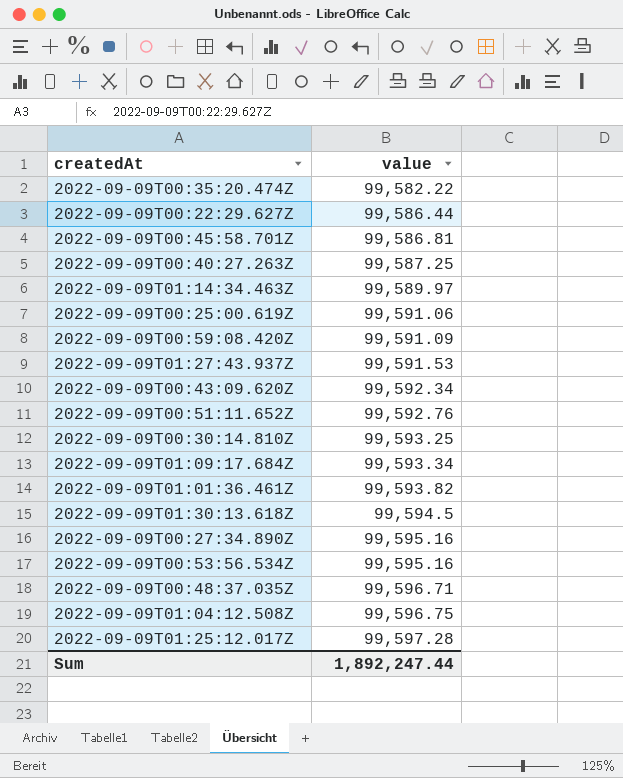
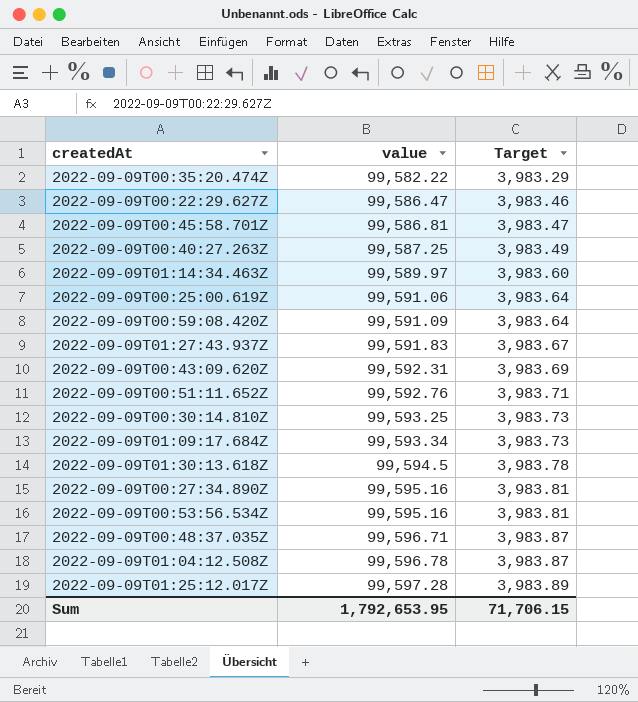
column Target | formula: none -> [value] * 0.04
row 2022-09-09T01:01:36.461Z: 99,593.82 -> none
2022-09-09T00:22:29.627Z | value: 99,586.44 -> 99,586.47
2022-09-09T01:27:43.937Z | value: 99,591.53 -> 99,591.83
2022-09-09T00:43:09.620Z | value: 99,592.34 -> 99,592.31
2022-09-09T01:04:12.508Z | value: 99,596.75 -> 99,596.78
Sum | value: 1,892,247.44 -> 1,792,653.95

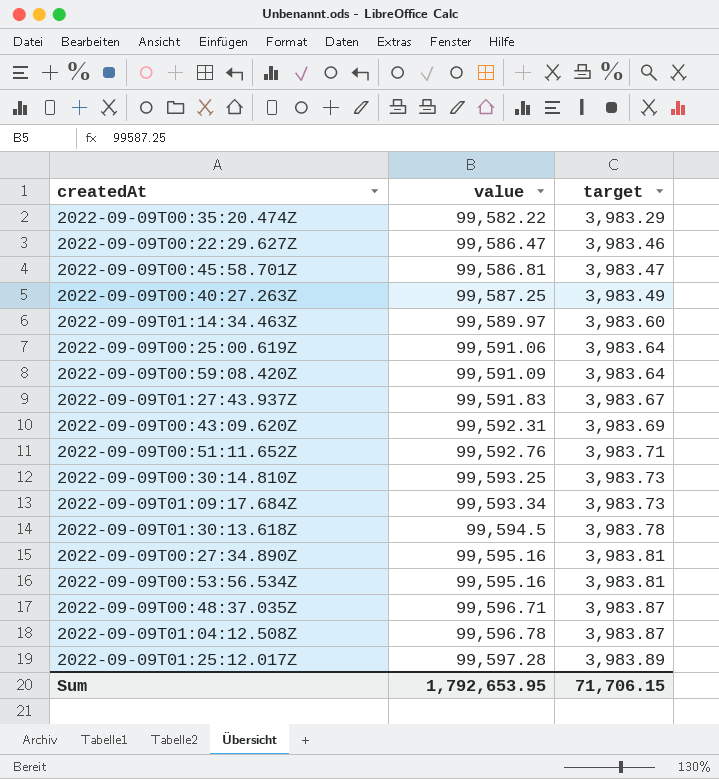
column name: Target -> target

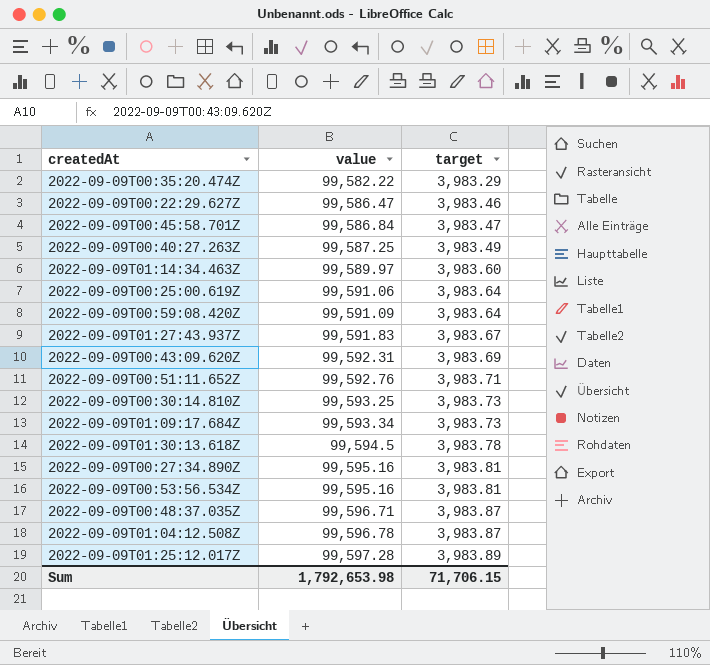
2022-09-09T00:45:58.701Z | value: 99,586.81 -> 99,586.84
Sum | value: 1,792,653.95 -> 1,792,653.98

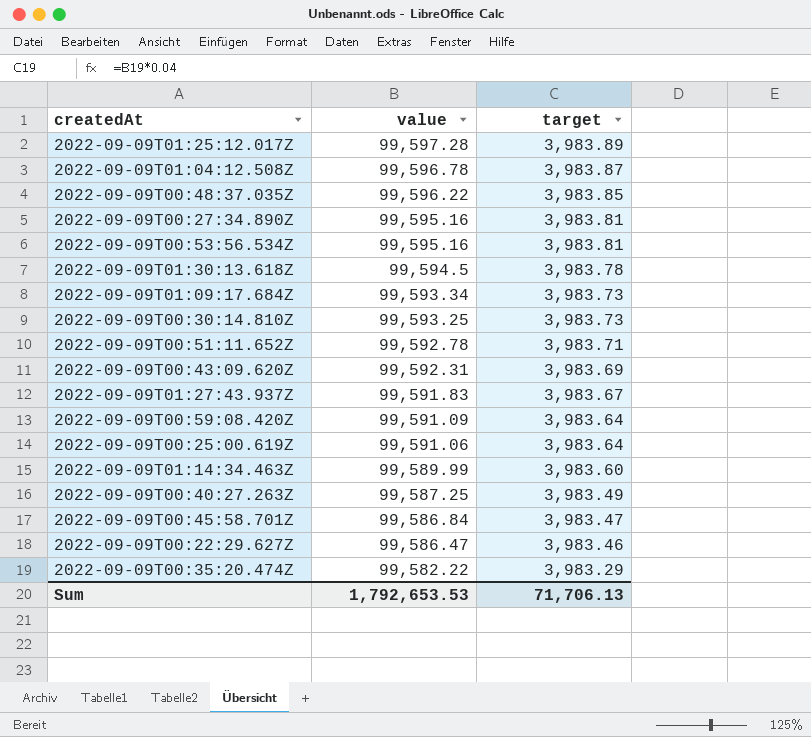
row order: value ascending -> value descending
2022-09-09T00:48:37.035Z | value: 99,596.71 -> 99,596.22
2022-09-09T00:48:37.035Z | target: 3,983.87 -> 3,983.85
2022-09-09T00:51:11.652Z | value: 99,592.76 -> 99,592.78
2022-09-09T01:14:34.463Z | value: 99,589.97 -> 99,589.99
Sum | value: 1,792,653.98 -> 1,792,653.53
Sum | target: 71,706.15 -> 71,706.13

